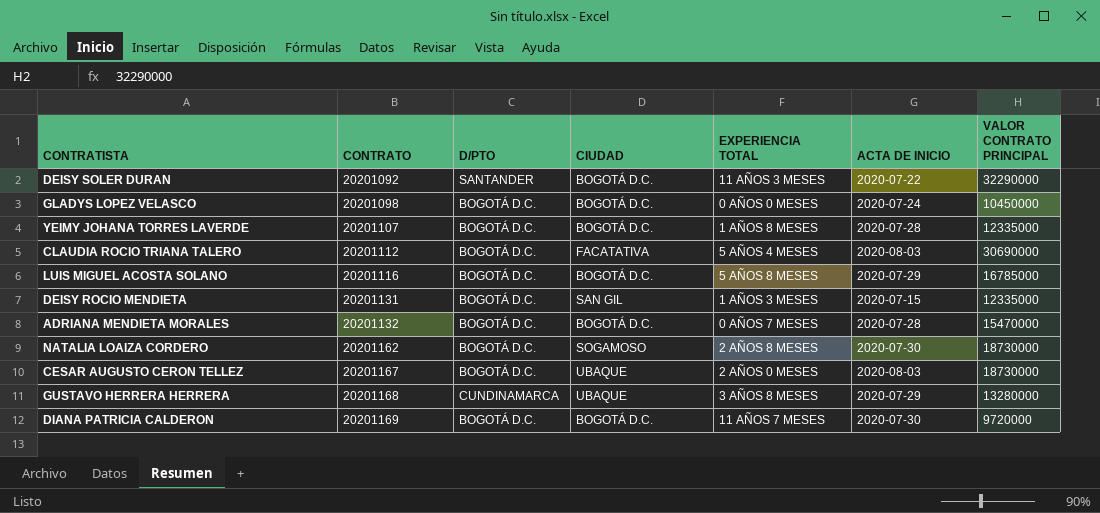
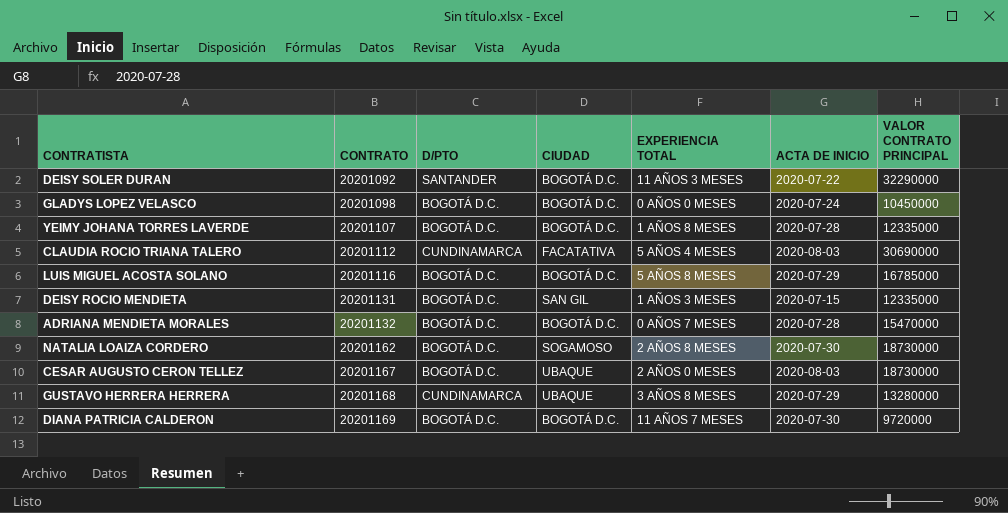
CLAUDIA ROCIO TRIANA TALERO | D/PTO: BOGOTÁ D.C. -> CUNDINAMARCA

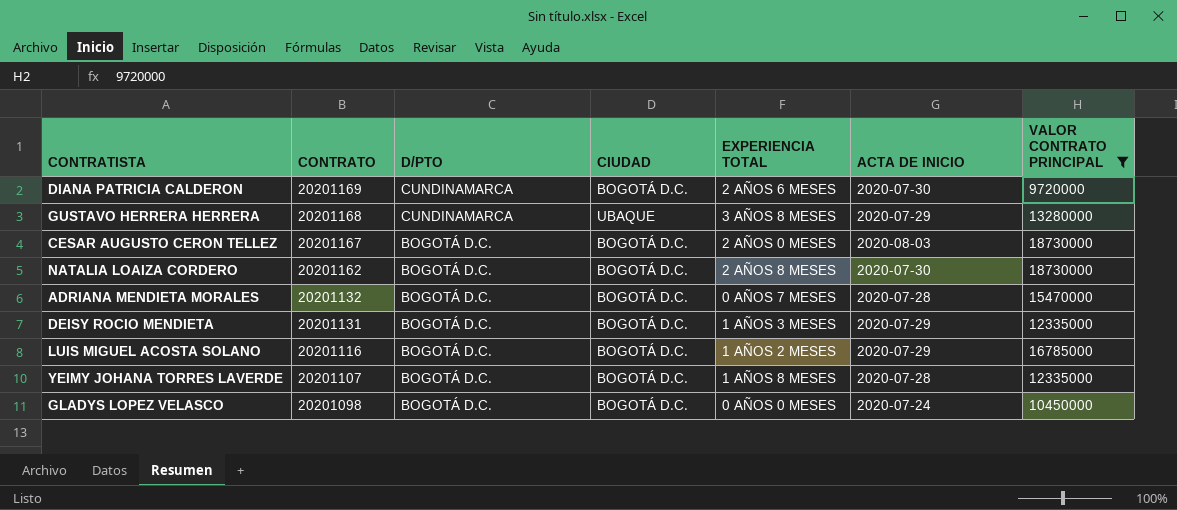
filter: none -> VALOR CONTRATO PRINCIPAL <= 18730000
row order: CONTRATO ascending -> CONTRATO descending
DIANA PATRICIA CALDERON | D/PTO: BOGOTÁ D.C. -> CUNDINAMARCA
DIANA PATRICIA CALDERON | EXPERIENCIA TOTAL: 11 AÑOS 7 MESES -> 2 AÑOS 6 MESES
CESAR AUGUSTO CERON TELLEZ | CIUDAD: UBAQUE -> BOGOTÁ D.C.
NATALIA LOAIZA CORDERO | CIUDAD: SOGAMOSO -> BOGOTÁ D.C.
DEISY ROCIO MENDIETA | CIUDAD: SAN GIL -> BOGOTÁ D.C.
DEISY ROCIO MENDIETA | ACTA DE INICIO: 2020-07-15 -> 2020-07-29
LUIS MIGUEL ACOSTA SOLANO | EXPERIENCIA TOTAL: 5 AÑOS 8 MESES -> 1 AÑOS 2 MESES

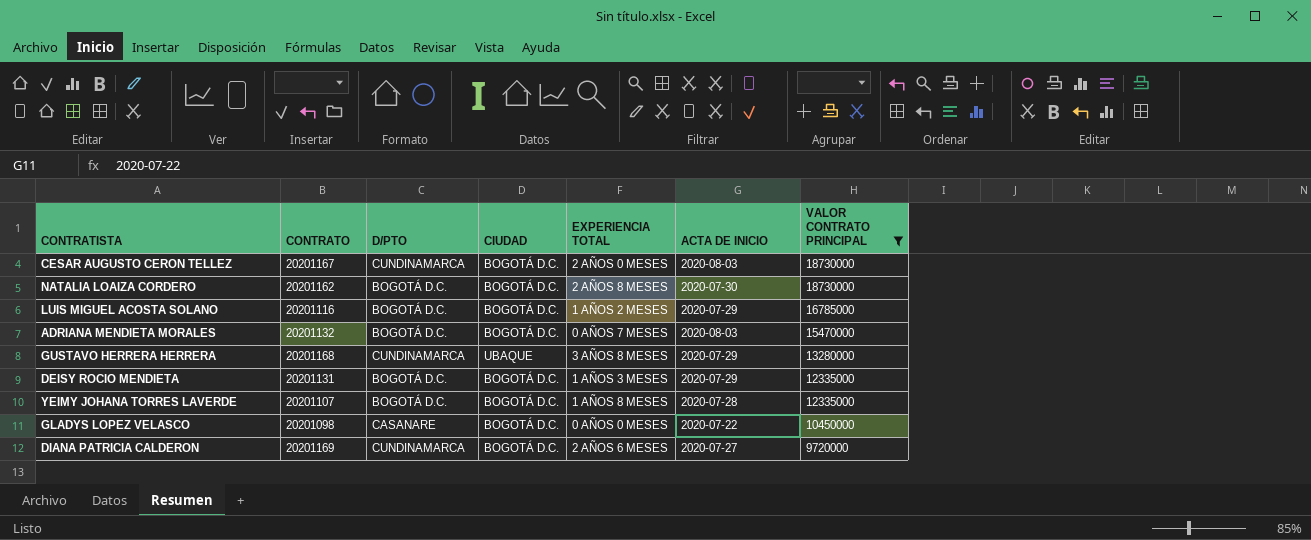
row order: CONTRATO descending -> VALOR CONTRATO PRINCIPAL descending
CESAR AUGUSTO CERON TELLEZ | D/PTO: BOGOTÁ D.C. -> CUNDINAMARCA
ADRIANA MENDIETA MORALES | ACTA DE INICIO: 2020-07-28 -> 2020-08-03
GLADYS LOPEZ VELASCO | D/PTO: BOGOTÁ D.C. -> CASANARE
GLADYS LOPEZ VELASCO | ACTA DE INICIO: 2020-07-24 -> 2020-07-22
DIANA PATRICIA CALDERON | ACTA DE INICIO: 2020-07-30 -> 2020-07-27

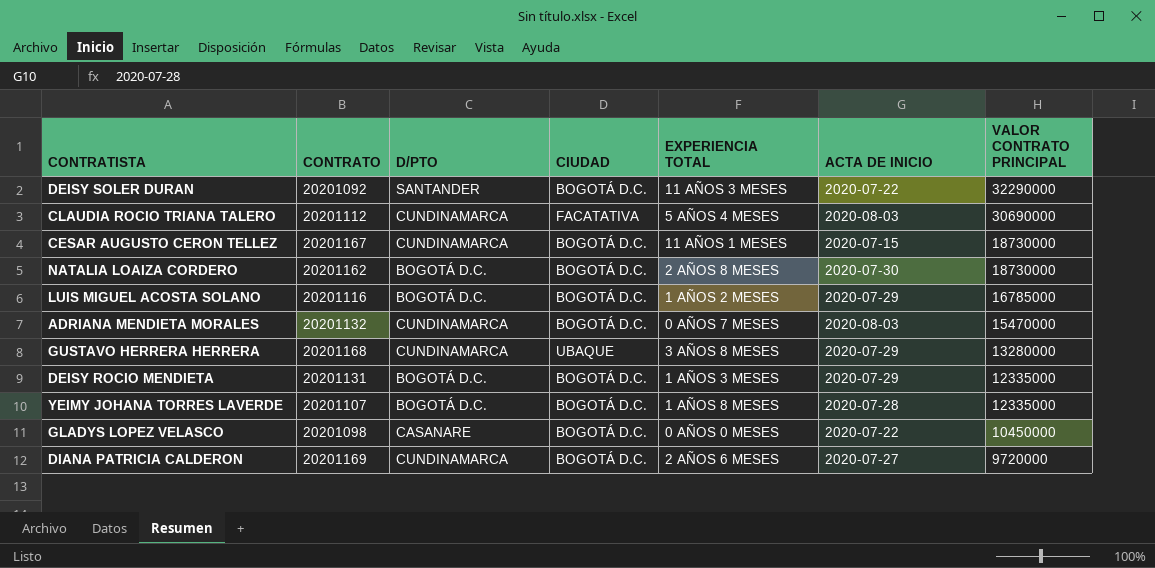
filter: VALOR CONTRATO PRINCIPAL <= 18730000 -> none
CESAR AUGUSTO CERON TELLEZ | EXPERIENCIA TOTAL: 2 AÑOS 0 MESES -> 11 AÑOS 1 MESES
CESAR AUGUSTO CERON TELLEZ | ACTA DE INICIO: 2020-08-03 -> 2020-07-15
ADRIANA MENDIETA MORALES | D/PTO: BOGOTÁ D.C. -> CUNDINAMARCA

